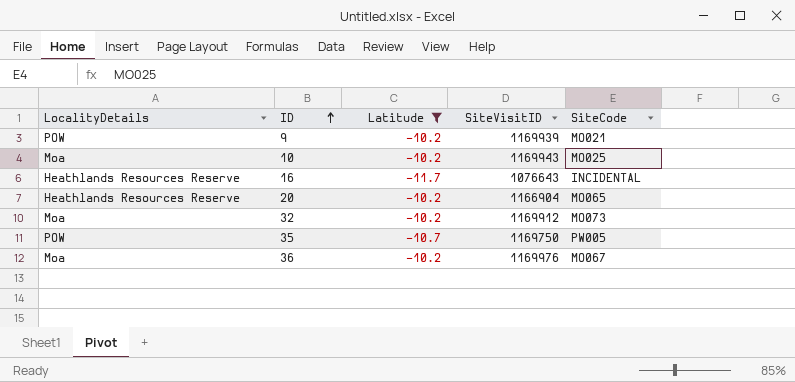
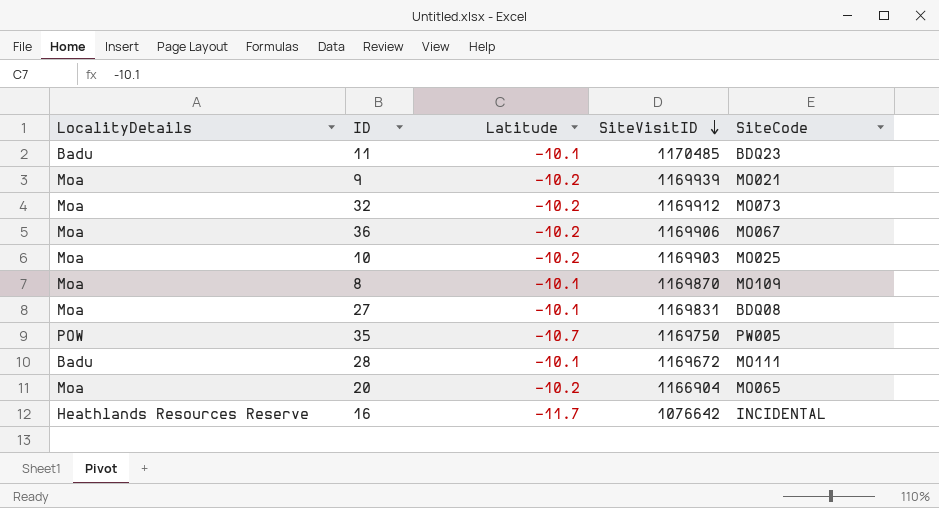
filter: Latitude != -10.1 -> none
row order: ID ascending -> SiteVisitID descending
9 | LocalityDetails: POW -> Moa
36 | SiteVisitID: 1169976 -> 1169906
10 | SiteVisitID: 1169943 -> 1169903
20 | LocalityDetails: Heathlands Resources Reserve -> Moa
16 | SiteVisitID: 1076643 -> 1076642

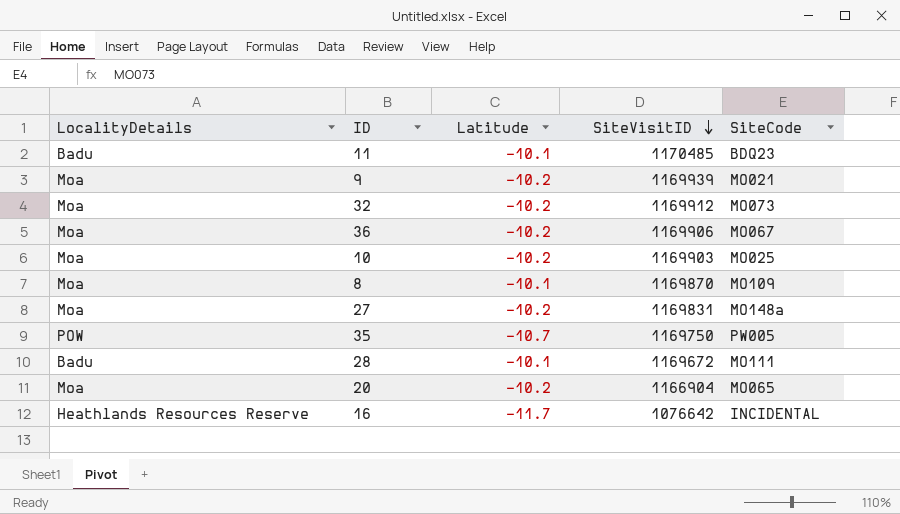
27 | Latitude: -10.1 -> -10.2
27 | SiteCode: BDQ08 -> MO148a

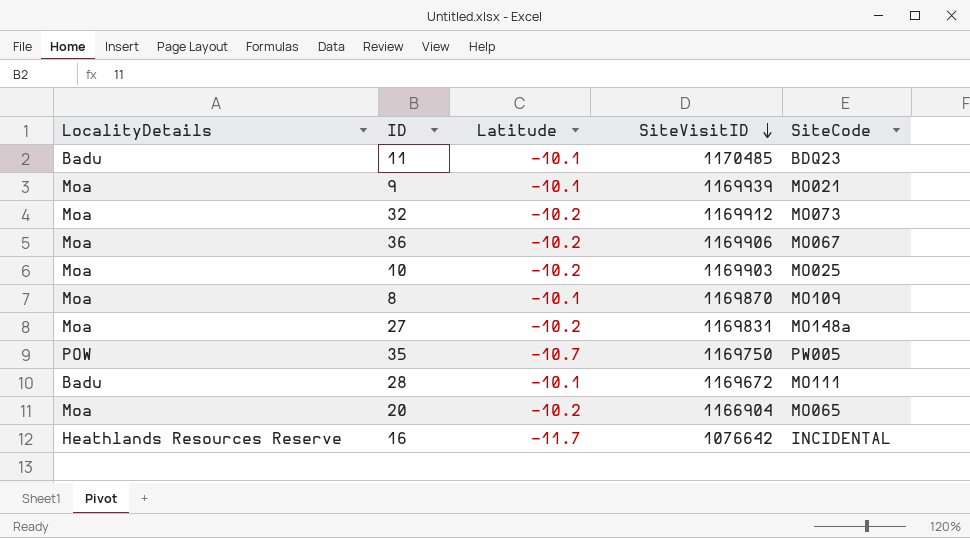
9 | Latitude: -10.2 -> -10.1

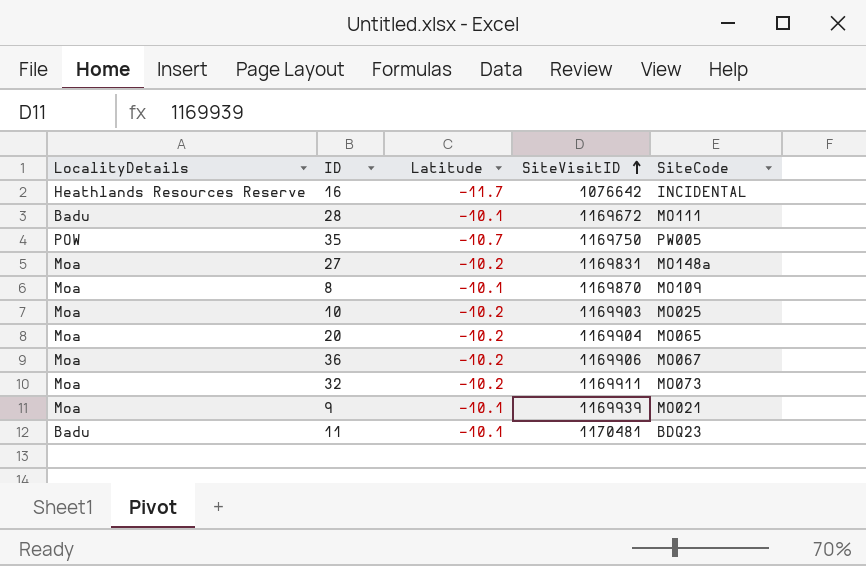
row order: SiteVisitID descending -> SiteVisitID ascending
20 | SiteVisitID: 1166904 -> 1169904
32 | SiteVisitID: 1169912 -> 1169911
11 | SiteVisitID: 1170485 -> 1170481

